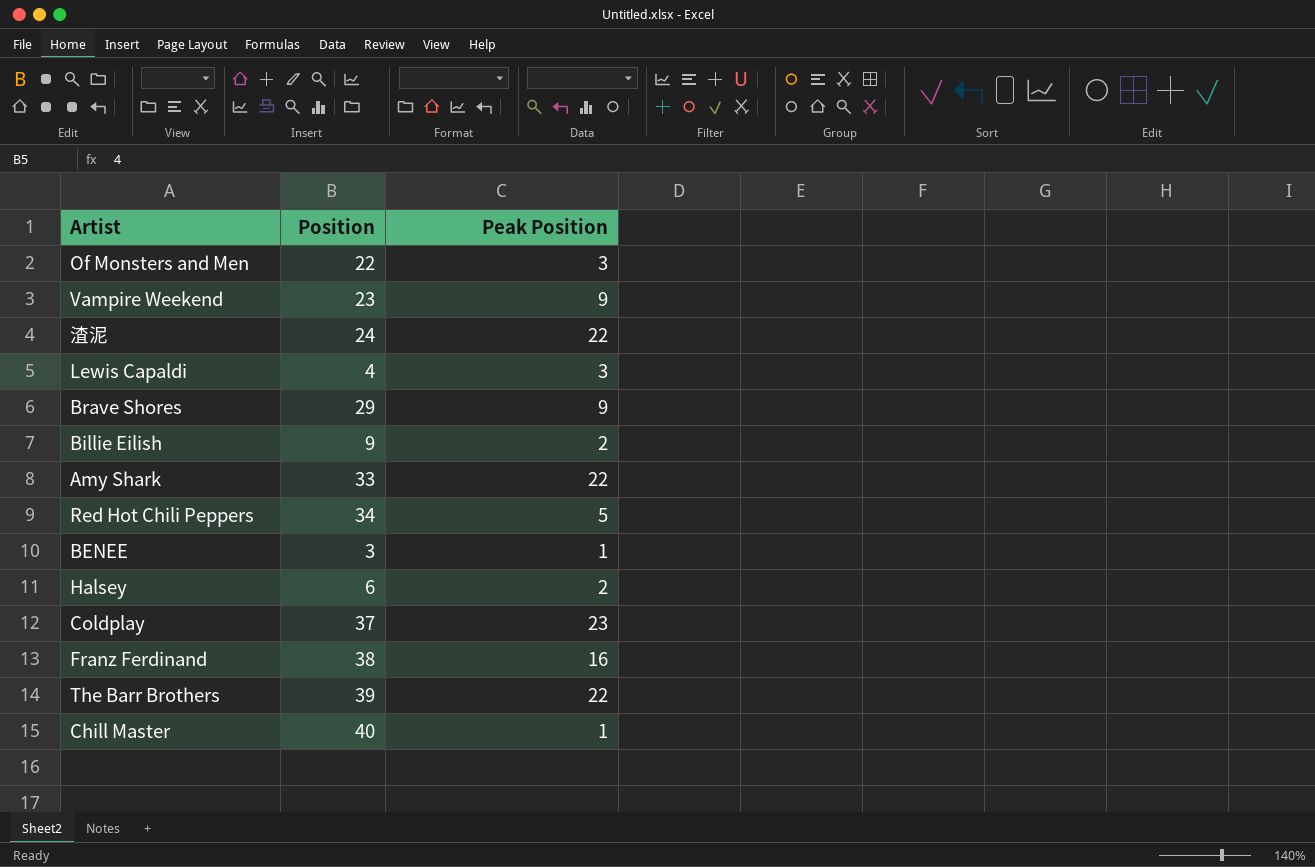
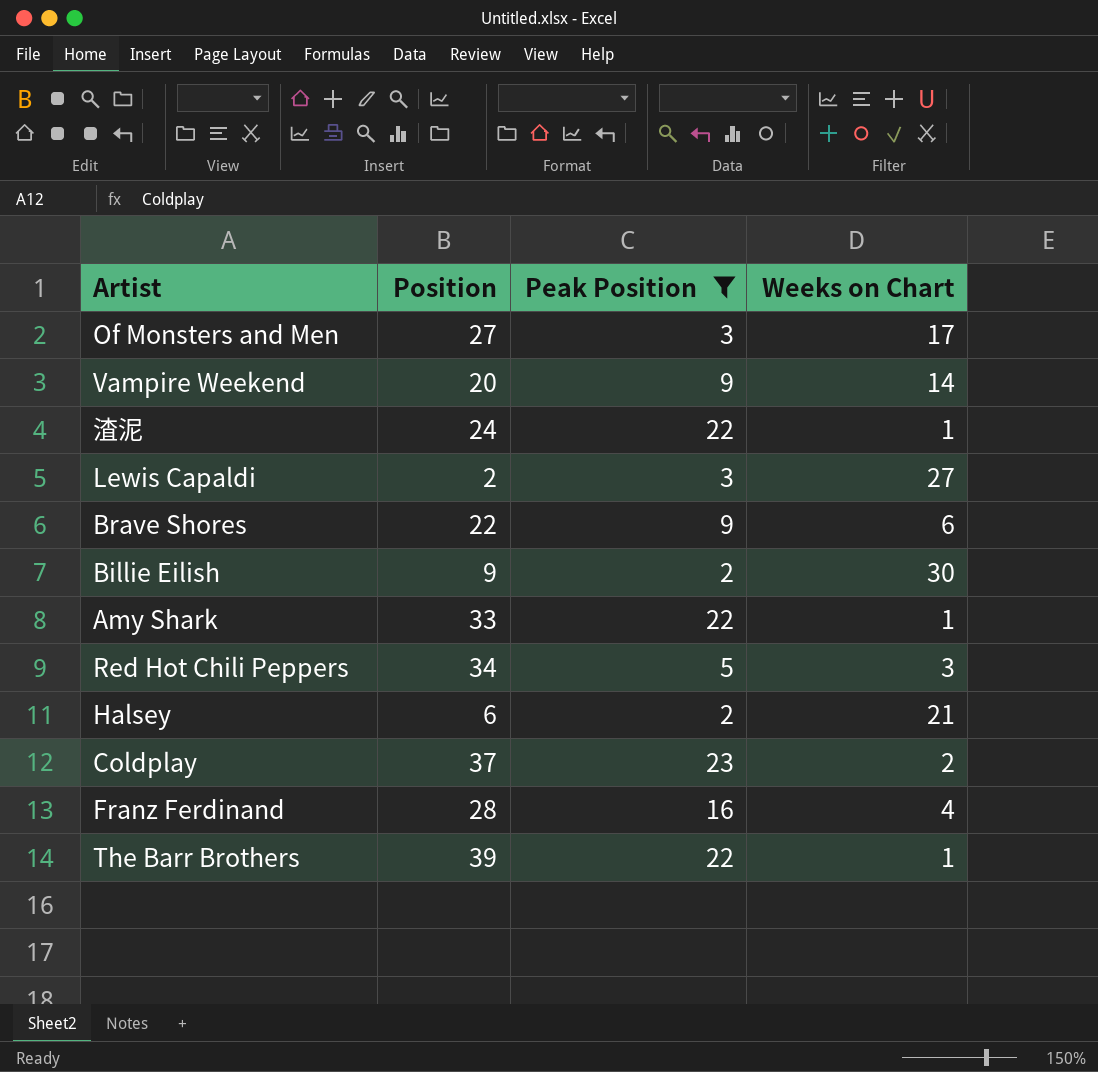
filter: none -> Peak Position != 1
column Weeks on Chart | position: none -> 4
Of Monsters and Men | Position: 22 -> 27
Vampire Weekend | Position: 23 -> 20
Lewis Capaldi | Position: 4 -> 2
Brave Shores | Position: 29 -> 22
Franz Ferdinand | Position: 38 -> 28

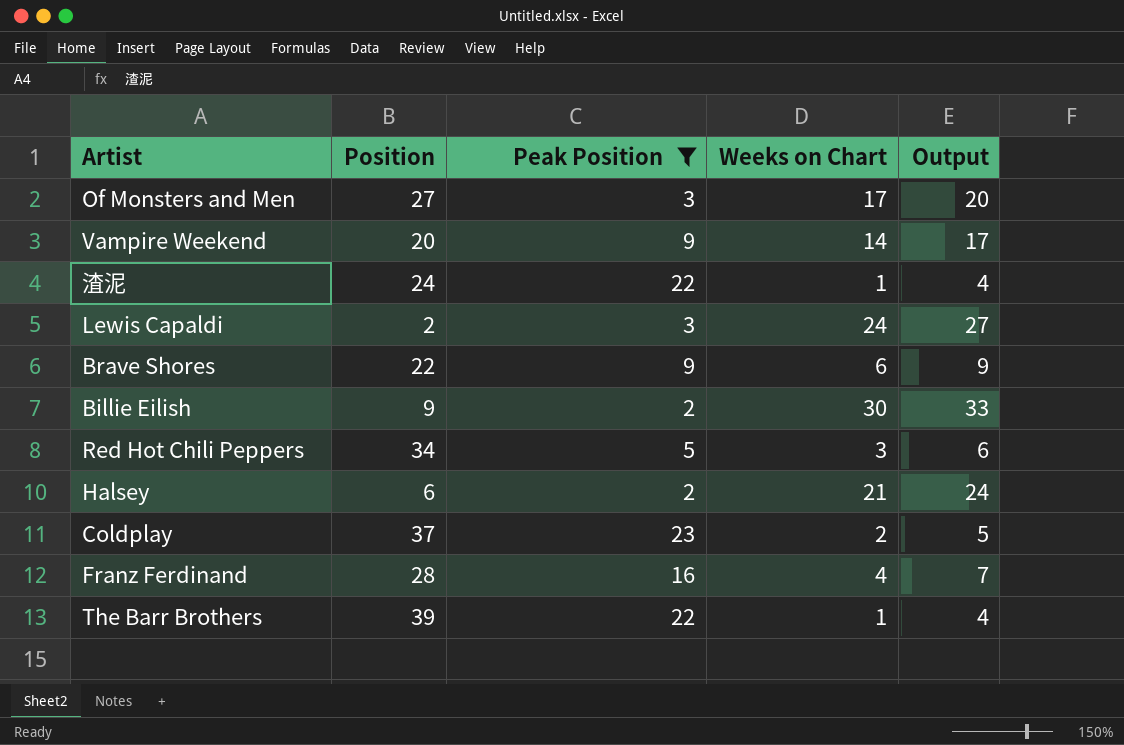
column Output | formula: none -> [Weeks on Chart] + 3
row Amy Shark: 33 | 22 | 1 -> none
Lewis Capaldi | Weeks on Chart: 27 -> 24

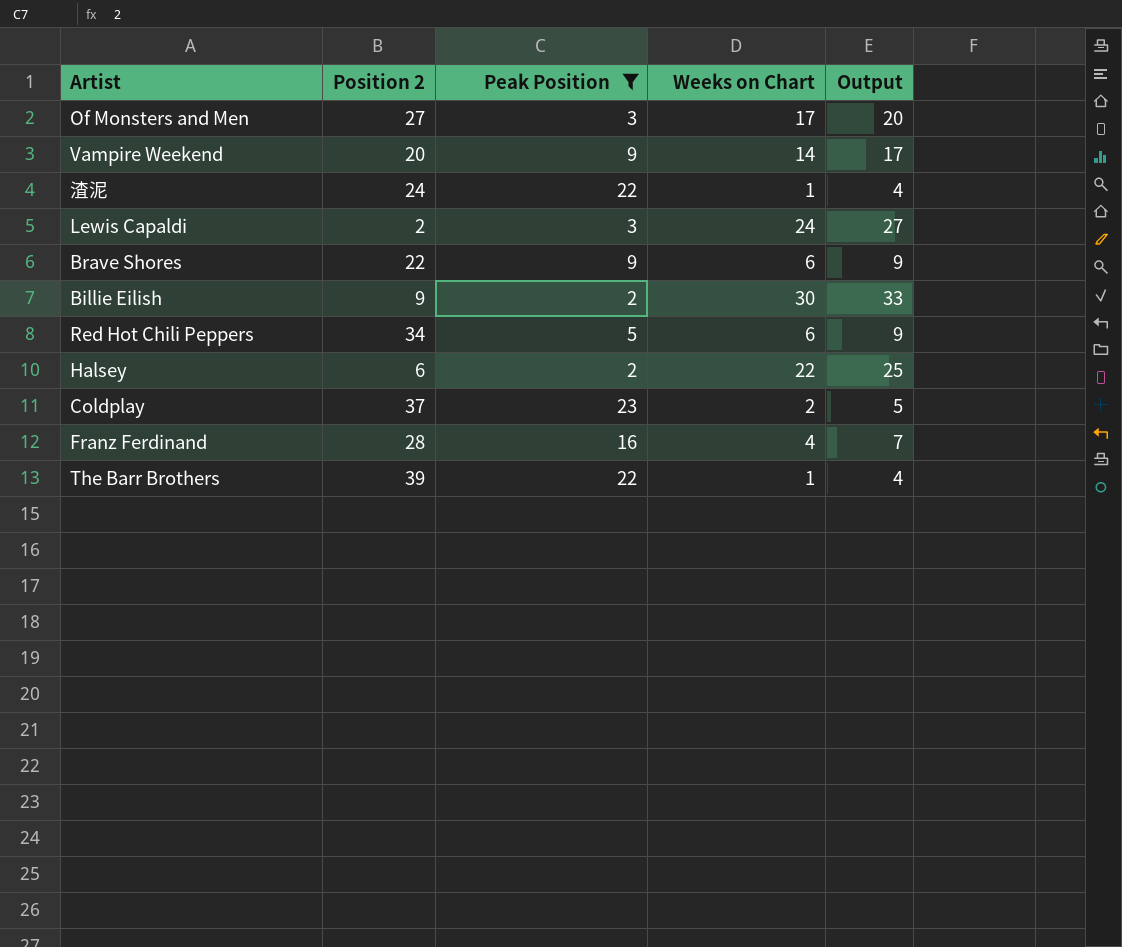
column name: Position -> Position 2
Red Hot Chili Peppers | Weeks on Chart: 3 -> 6
Red Hot Chili Peppers | Output: 6 -> 9
Halsey | Weeks on Chart: 21 -> 22
Halsey | Output: 24 -> 25

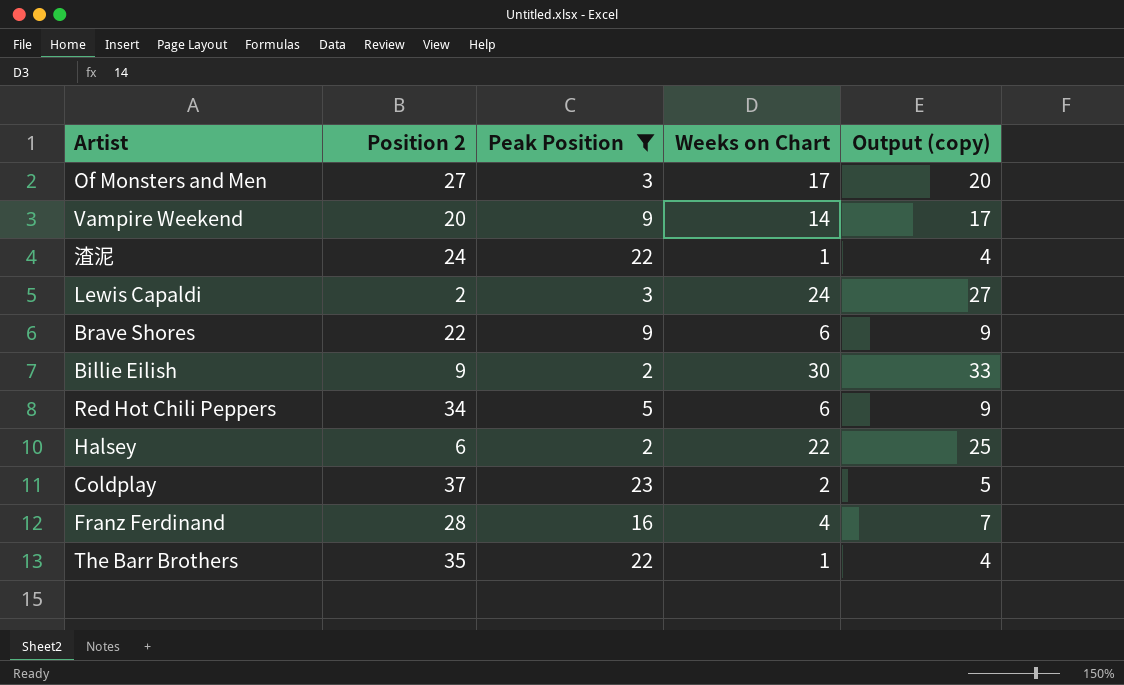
column name: Output -> Output (copy)
The Barr Brothers | Position 2: 39 -> 35

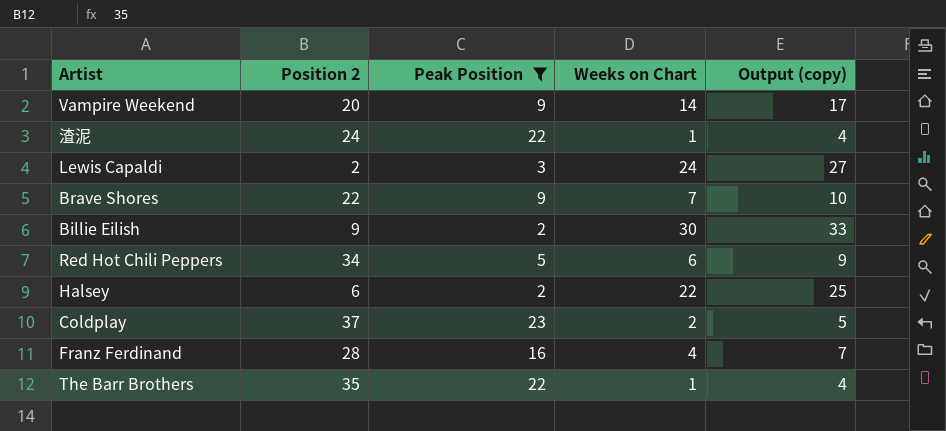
row Of Monsters and Men: 27 | 3 | 17 | 20 -> none
Brave Shores | Weeks on Chart: 6 -> 7
Brave Shores | Output (copy): 9 -> 10

